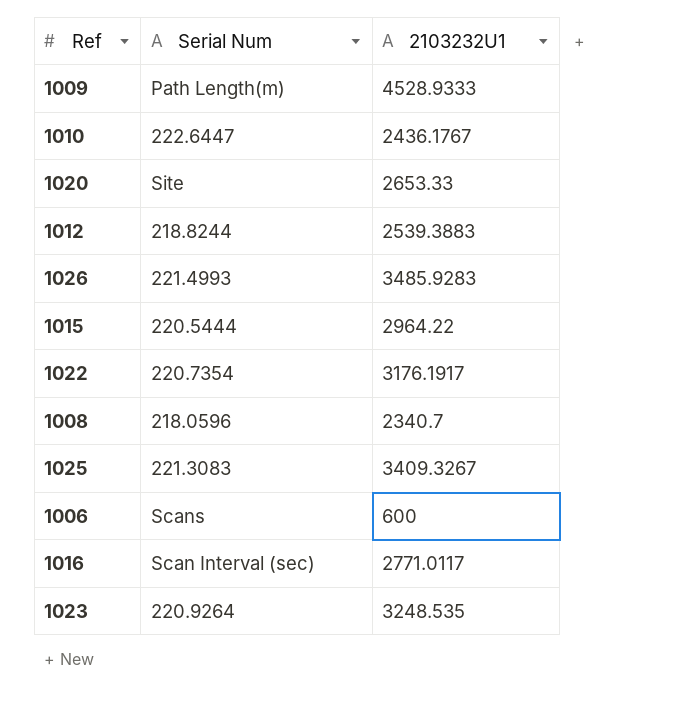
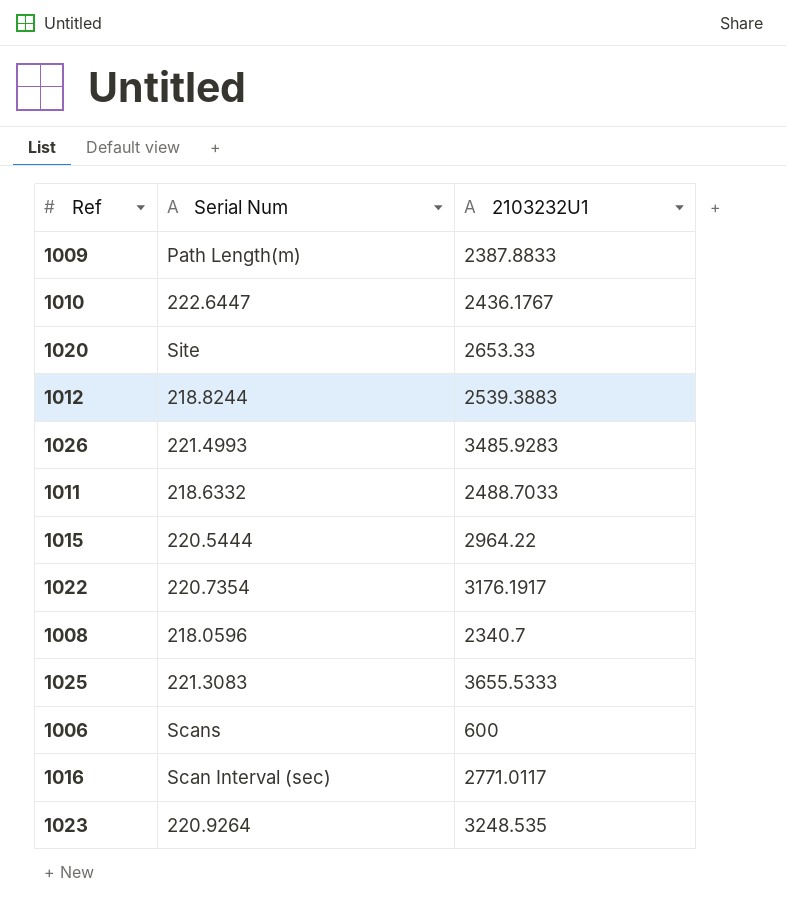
1009 | 2103232U1: 4528.9333 -> 2387.8833
row 1011: none -> 218.6332 | 2488.7033
1025 | 2103232U1: 3409.3267 -> 3655.5333

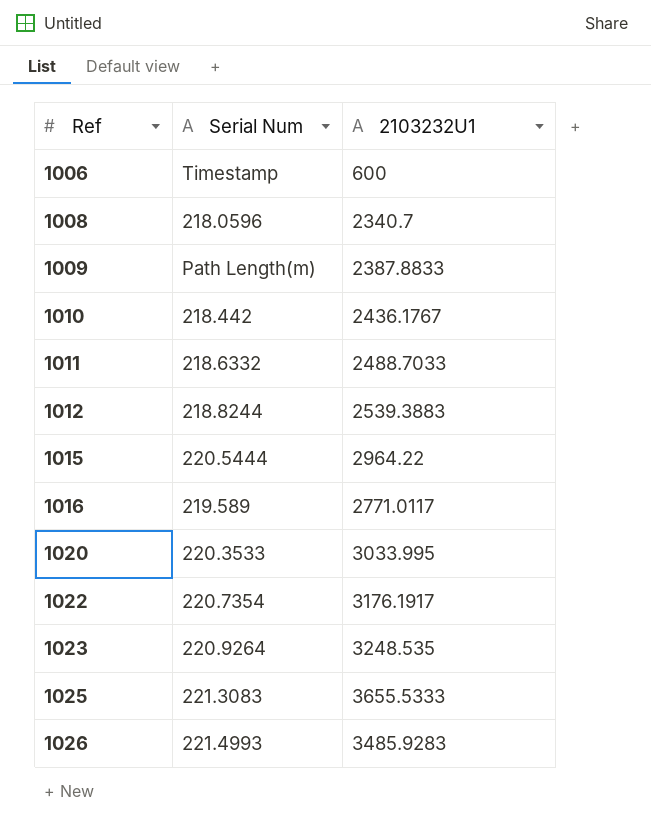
row order: none -> Ref ascending
1006 | Serial Num: Scans -> Timestamp
1010 | Serial Num: 222.6447 -> 218.442
1016 | Serial Num: Scan Interval (sec) -> 219.589
1020 | Serial Num: Site -> 220.3533
1020 | 2103232U1: 2653.33 -> 3033.995

